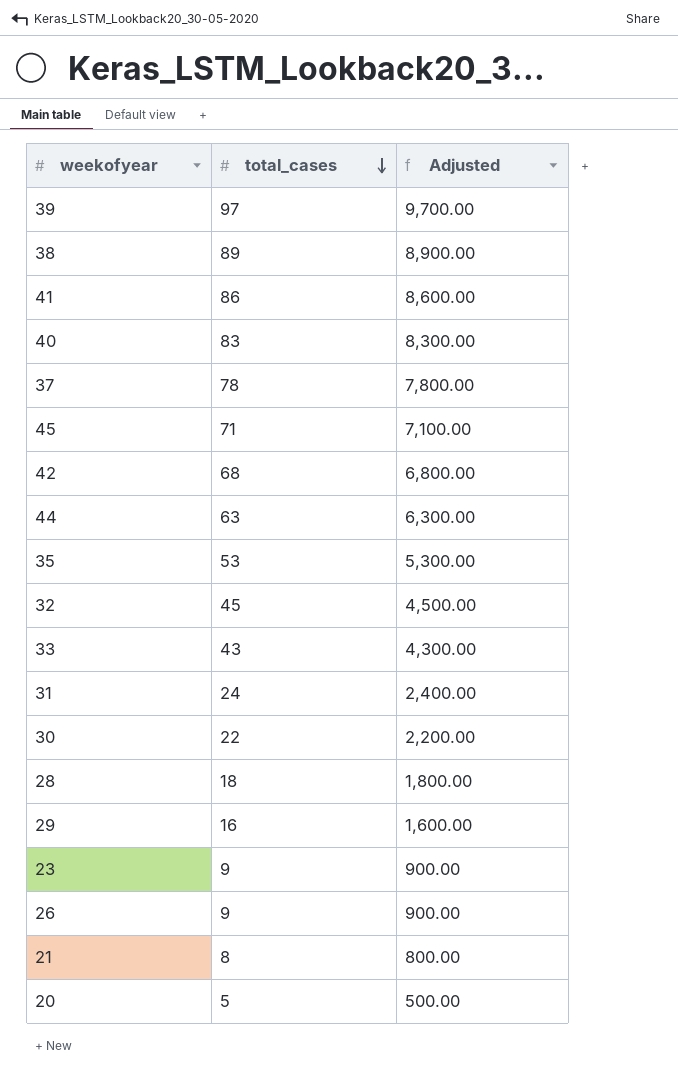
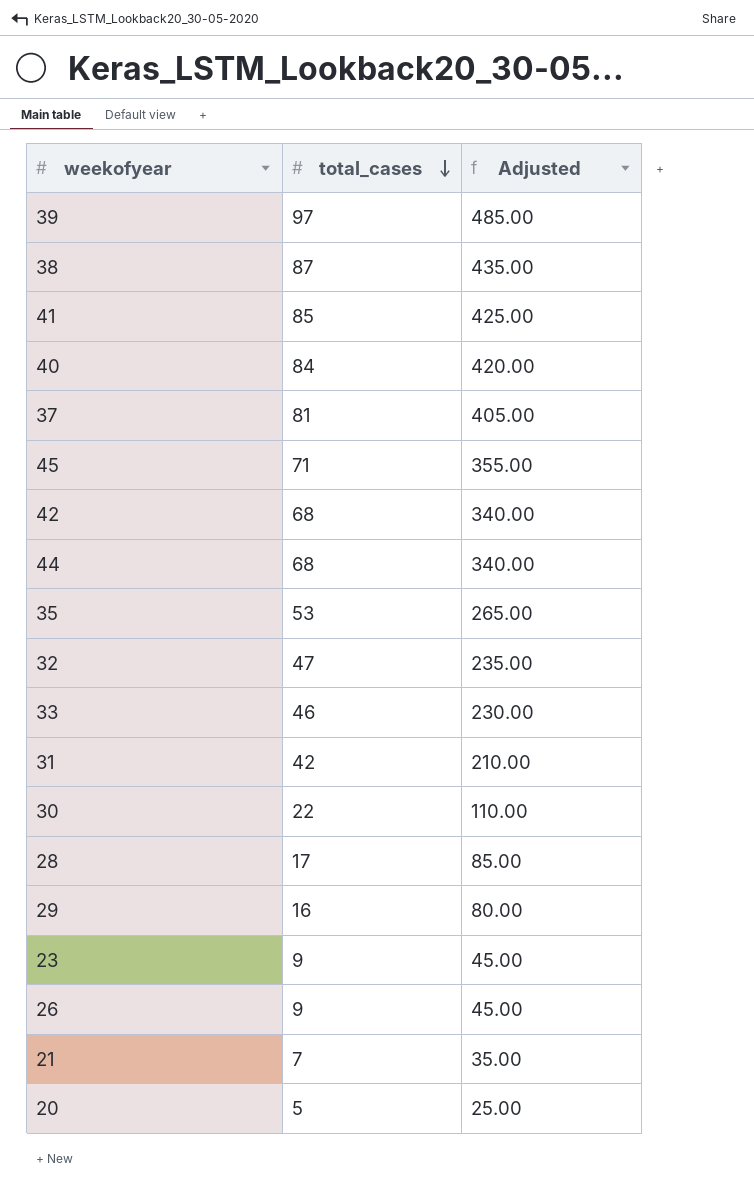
column Adjusted | formula: [total_cases] * 100 -> [total_cases] * 5
38 | total_cases: 89 -> 87
41 | total_cases: 86 -> 85
40 | total_cases: 83 -> 84
37 | total_cases: 78 -> 81
44 | total_cases: 63 -> 68
32 | total_cases: 45 -> 47
33 | total_cases: 43 -> 46
31 | total_cases: 24 -> 42
28 | total_cases: 18 -> 17
21 | total_cases: 8 -> 7

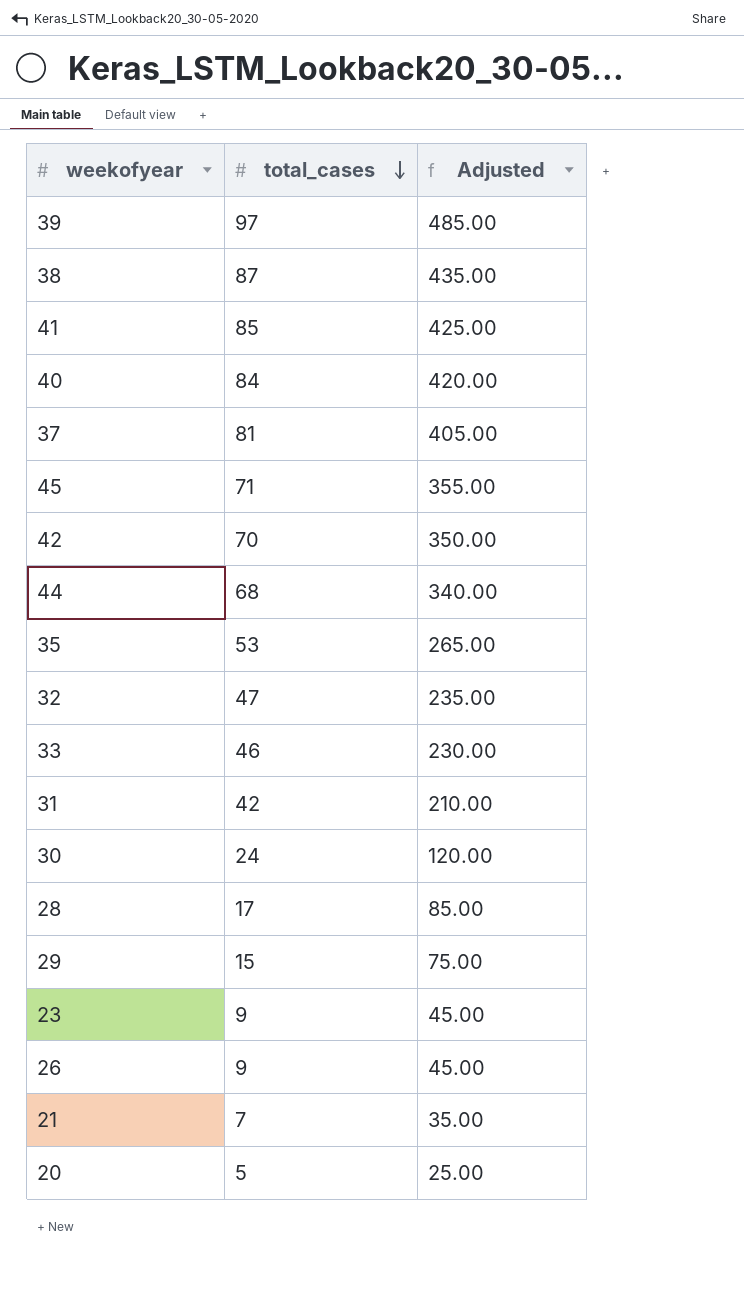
42 | total_cases: 68 -> 70
42 | Adjusted: 340.00 -> 350.00
30 | total_cases: 22 -> 24
30 | Adjusted: 110.00 -> 120.00
29 | total_cases: 16 -> 15
29 | Adjusted: 80.00 -> 75.00

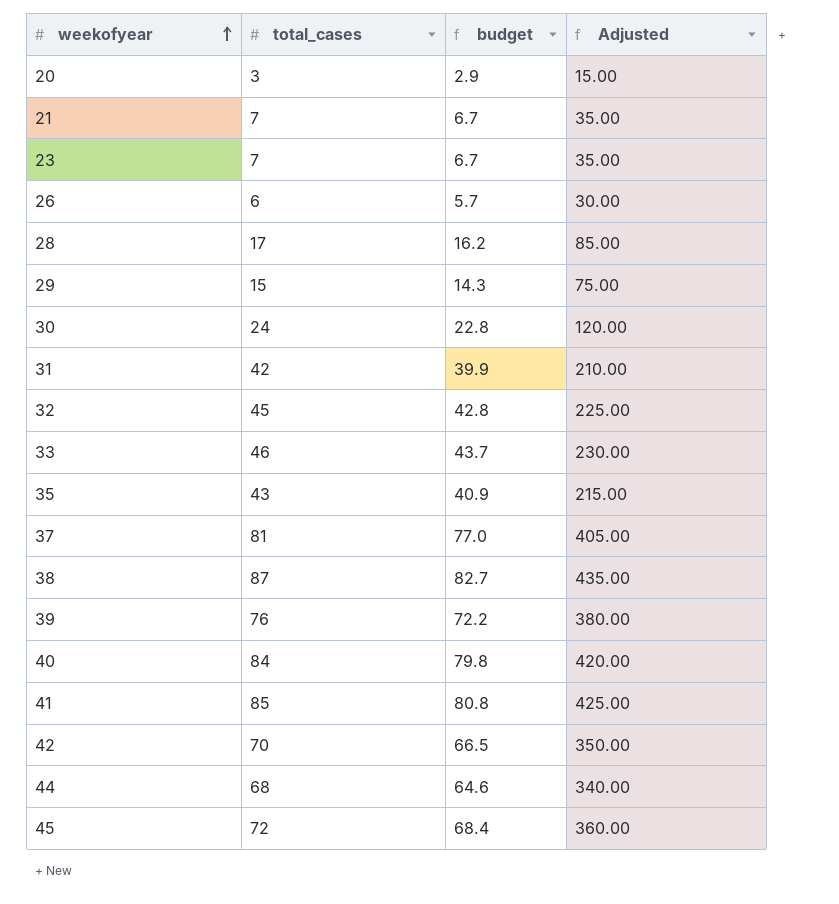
row order: total_cases descending -> weekofyear ascending
column budget | formula: none -> [total_cases] * 0.95
20 | total_cases: 5 -> 3
20 | Adjusted: 25.00 -> 15.00
23 | total_cases: 9 -> 7
23 | Adjusted: 45.00 -> 35.00
26 | total_cases: 9 -> 6
26 | Adjusted: 45.00 -> 30.00
32 | total_cases: 47 -> 45
32 | Adjusted: 235.00 -> 225.00
35 | total_cases: 53 -> 43
35 | Adjusted: 265.00 -> 215.00
39 | total_cases: 97 -> 76
39 | Adjusted: 485.00 -> 380.00
45 | total_cases: 71 -> 72
45 | Adjusted: 355.00 -> 360.00

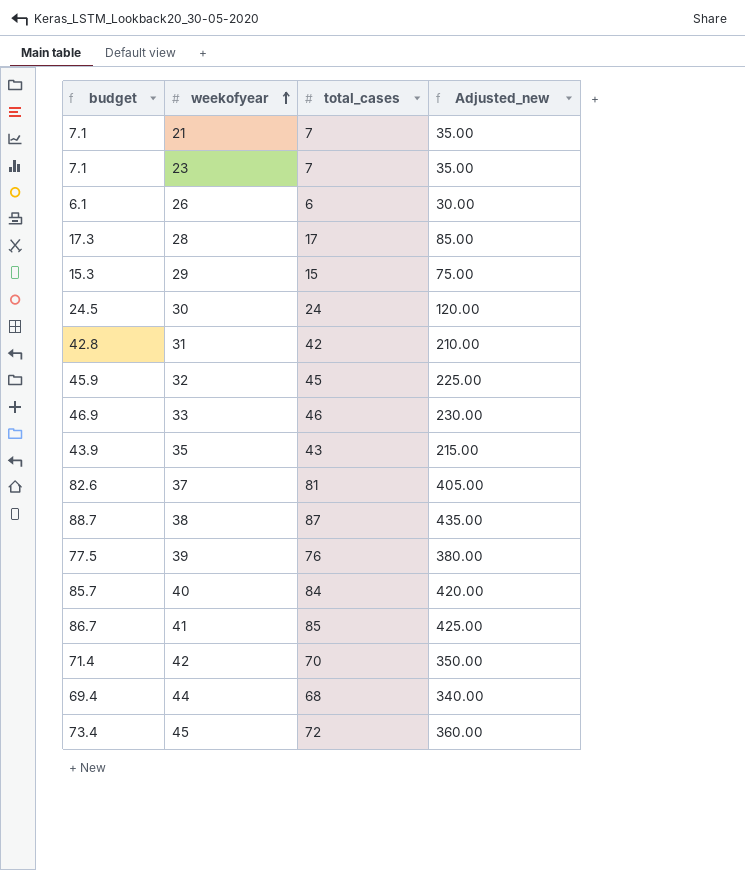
column budget | formula: [total_cases] * 0.95 -> [total_cases] * 1.02
column budget | position: 3 -> 1
column name: Adjusted -> Adjusted_new
row 20: 3 | 2.9 | 15.00 -> none

